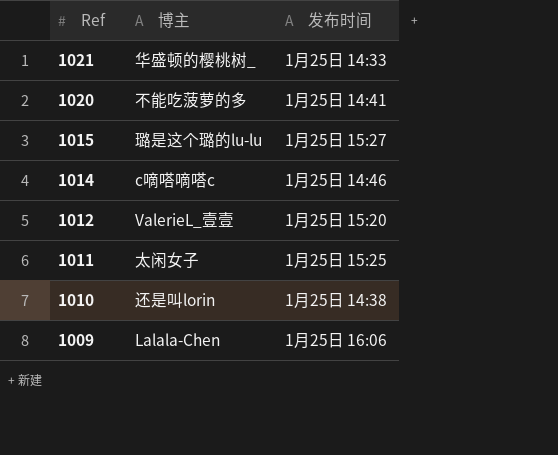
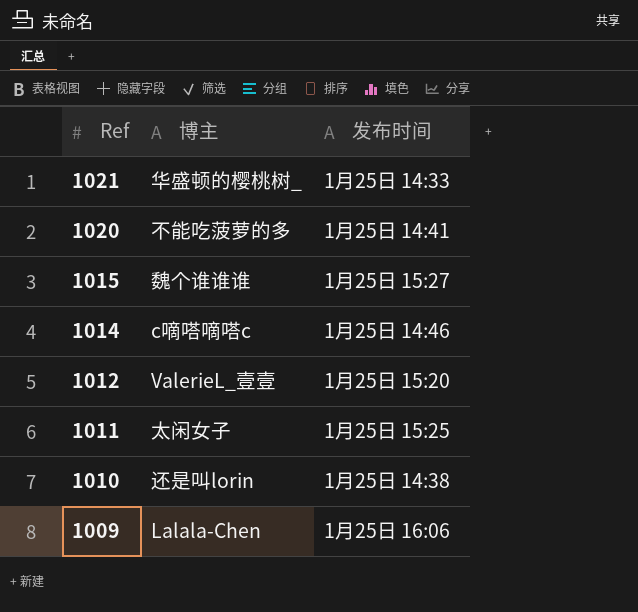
1015 | 博主: 璐是这个璐的lu-lu -> 魏个谁谁谁

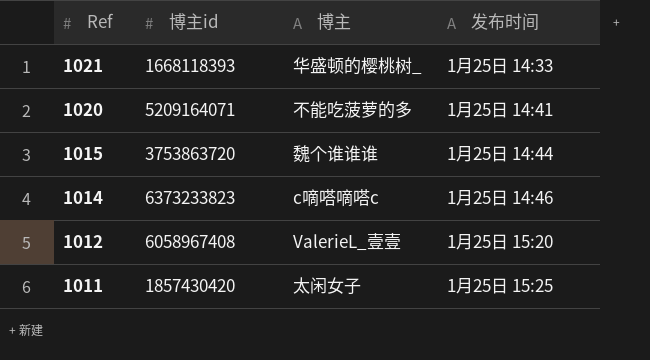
column 博主id | position: none -> 2
row 1010: 还是叫lorin | 1月25日 14:38 -> none
row 1009: Lalala-Chen | 1月25日 16:06 -> none
1015 | 发布时间: 1月25日 15:27 -> 1月25日 14:44

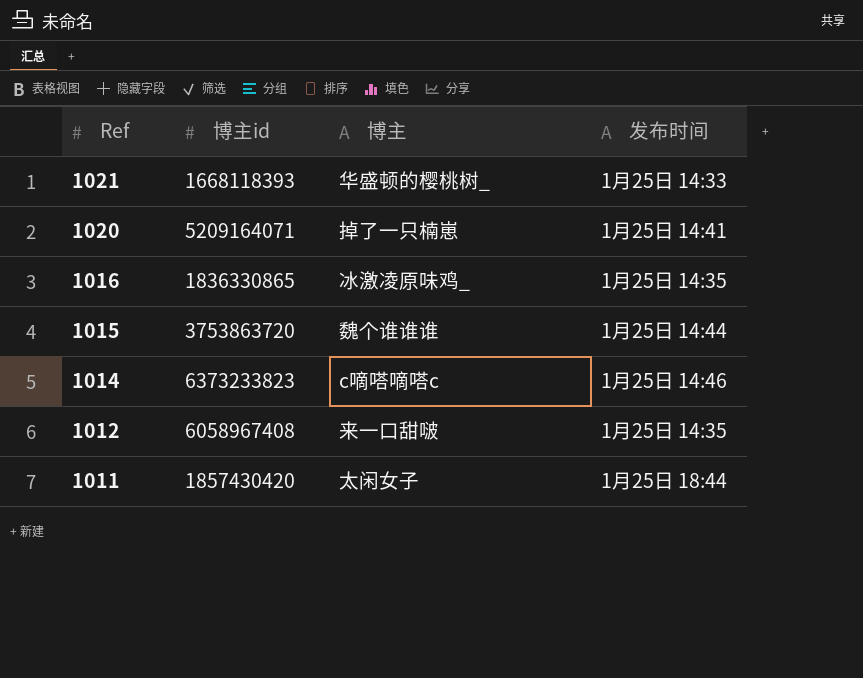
1020 | 博主: 不能吃菠萝的多 -> 掉了一只楠崽
row 1016: none -> 1836330865 | 冰激凌原味鸡_ | 1月25日 14:35
1012 | 博主: ValerieL_壹壹 -> 来一口甜啵
1012 | 发布时间: 1月25日 15:20 -> 1月25日 14:35
1011 | 发布时间: 1月25日 15:25 -> 1月25日 18:44

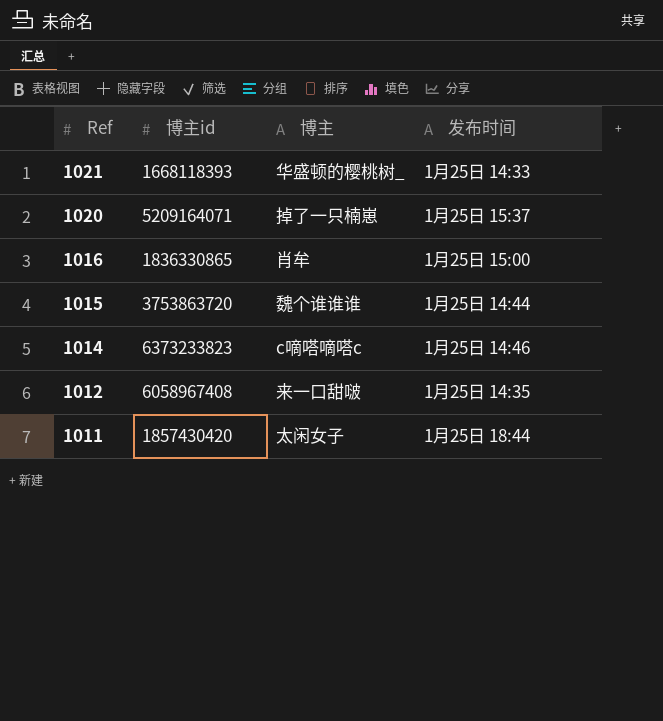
1020 | 发布时间: 1月25日 14:41 -> 1月25日 15:37
1016 | 博主: 冰激凌原味鸡_ -> 肖牟
1016 | 发布时间: 1月25日 14:35 -> 1月25日 15:00

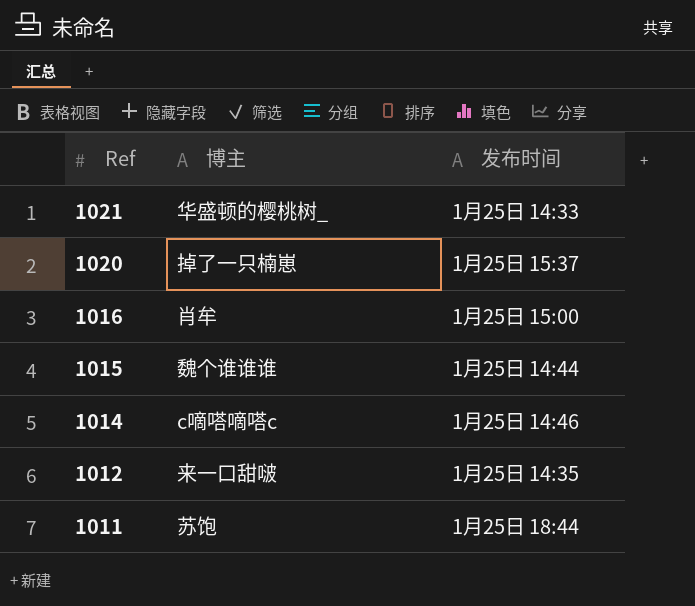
column 博主id | position: 2 -> none
1011 | 博主: 太闲女子 -> 苏饱

